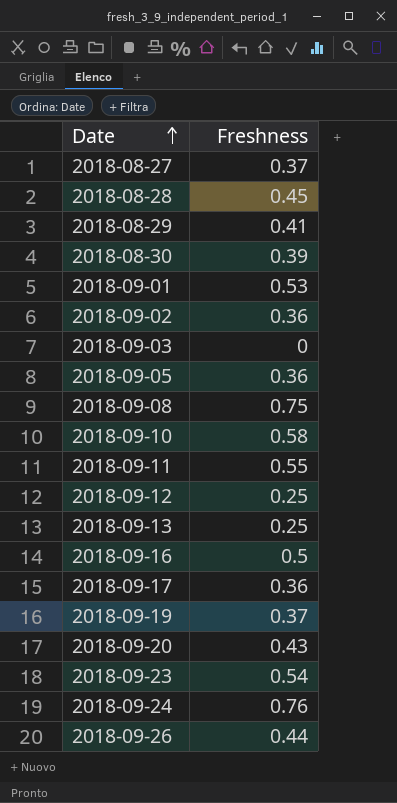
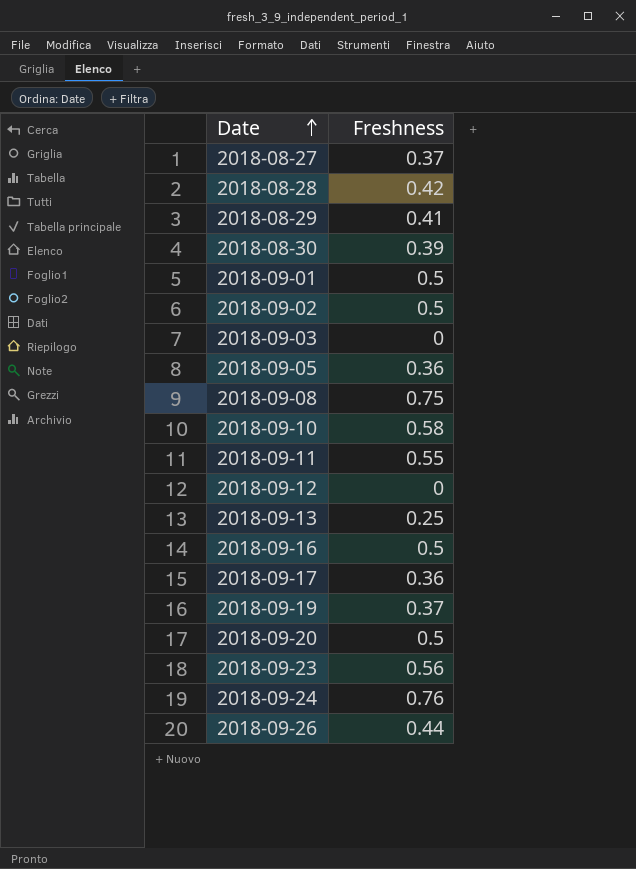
2018-08-28 | Freshness: 0.45 -> 0.42
2018-09-01 | Freshness: 0.53 -> 0.5
2018-09-02 | Freshness: 0.36 -> 0.5
2018-09-12 | Freshness: 0.25 -> 0
2018-09-20 | Freshness: 0.43 -> 0.5
2018-09-23 | Freshness: 0.54 -> 0.56

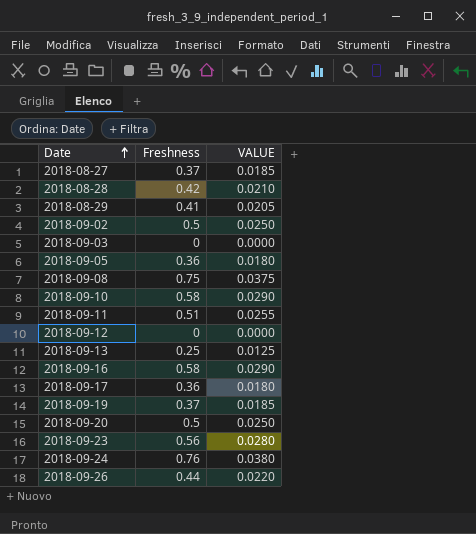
column VALUE | formula: none -> [Freshness] * 0.05
row 2018-08-30: 0.39 -> none
row 2018-09-01: 0.5 -> none
2018-09-11 | Freshness: 0.55 -> 0.51
2018-09-16 | Freshness: 0.5 -> 0.58

